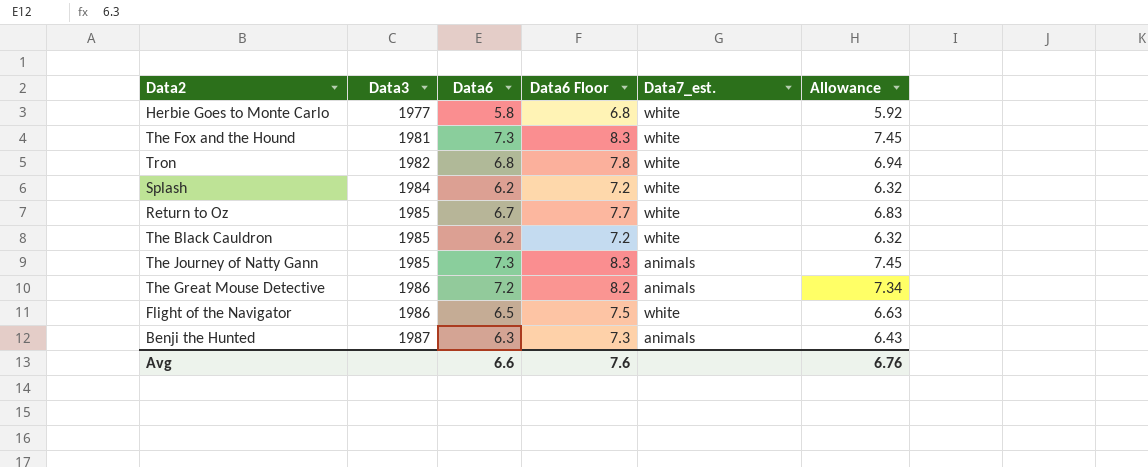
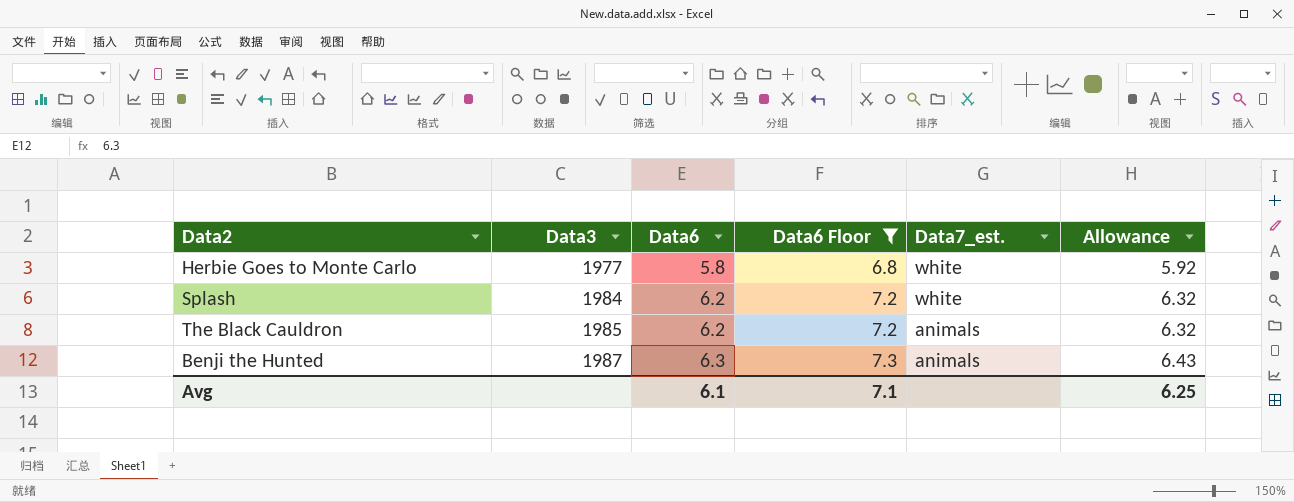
filter: none -> Data6 Floor <= 7.3
The Black Cauldron | Data7_est.: white -> animals
Avg | Data6: 6.6 -> 6.1
Avg | Data6 Floor: 7.6 -> 7.1
Avg | Allowance: 6.76 -> 6.25

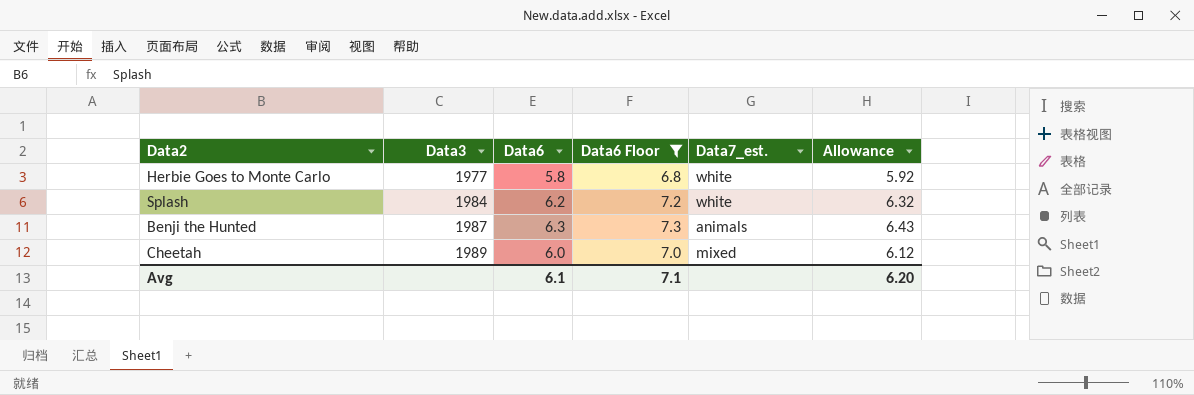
row The Black Cauldron: 1985 | 6.2 | 7.2 | animals | 6.32 -> none
row Cheetah: none -> 1989 | 6.0 | 7.0 | mixed | 6.12
Avg | Allowance: 6.25 -> 6.20

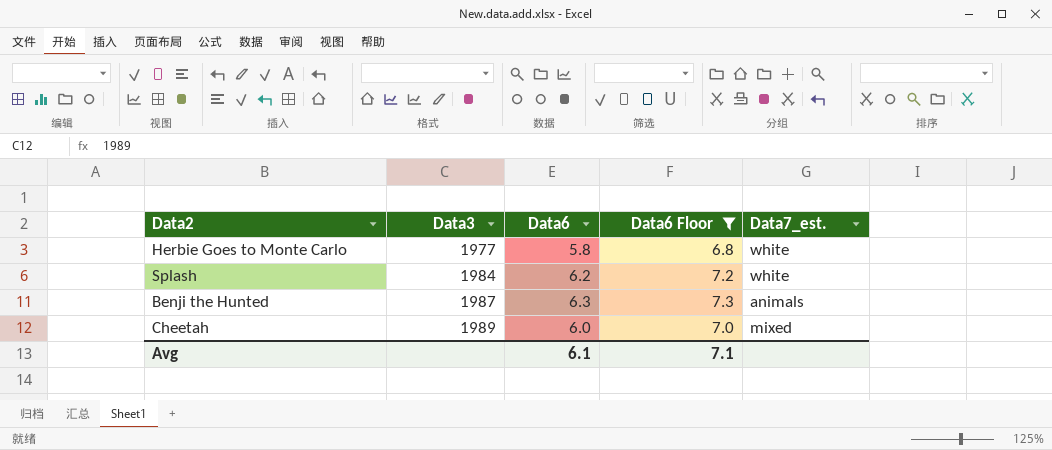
column Allowance | formula: [Data6] * 1.02 -> none

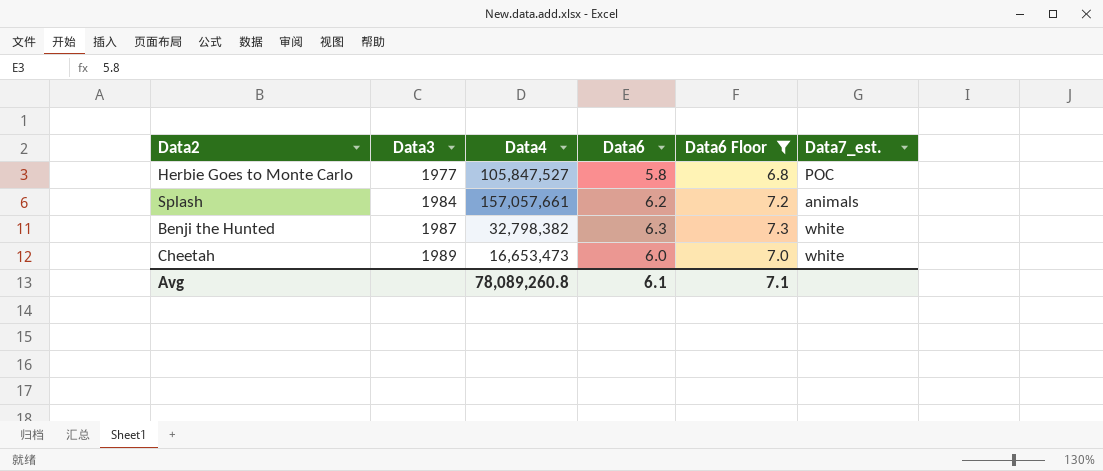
column Data4 | position: none -> 3
Herbie Goes to Monte Carlo | Data7_est.: white -> POC
Splash | Data7_est.: white -> animals
Benji the Hunted | Data7_est.: animals -> white
Cheetah | Data7_est.: mixed -> white

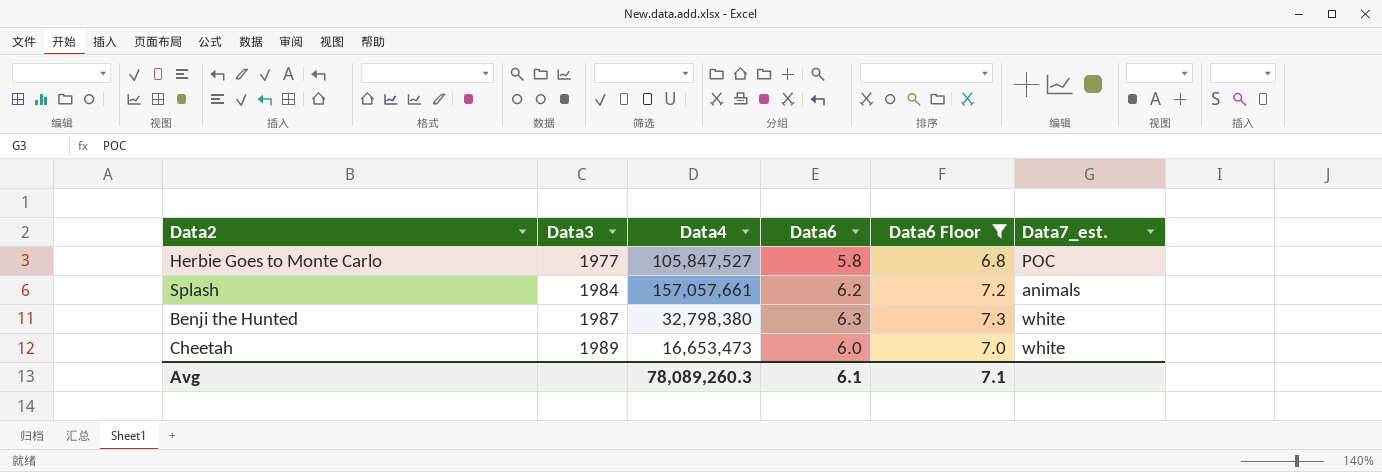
Benji the Hunted | Data4: 32,798,382 -> 32,798,380
Avg | Data4: 78,089,260.8 -> 78,089,260.3

